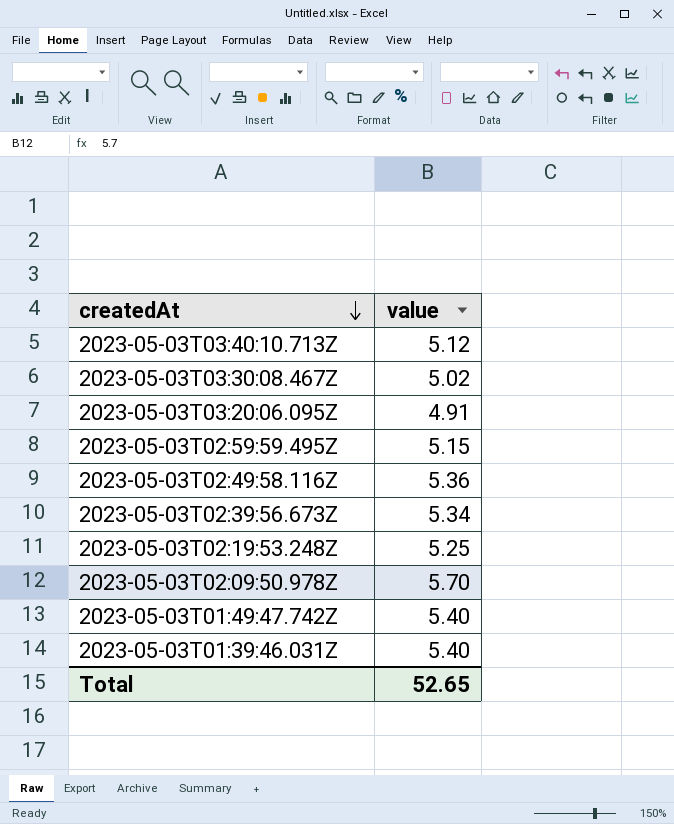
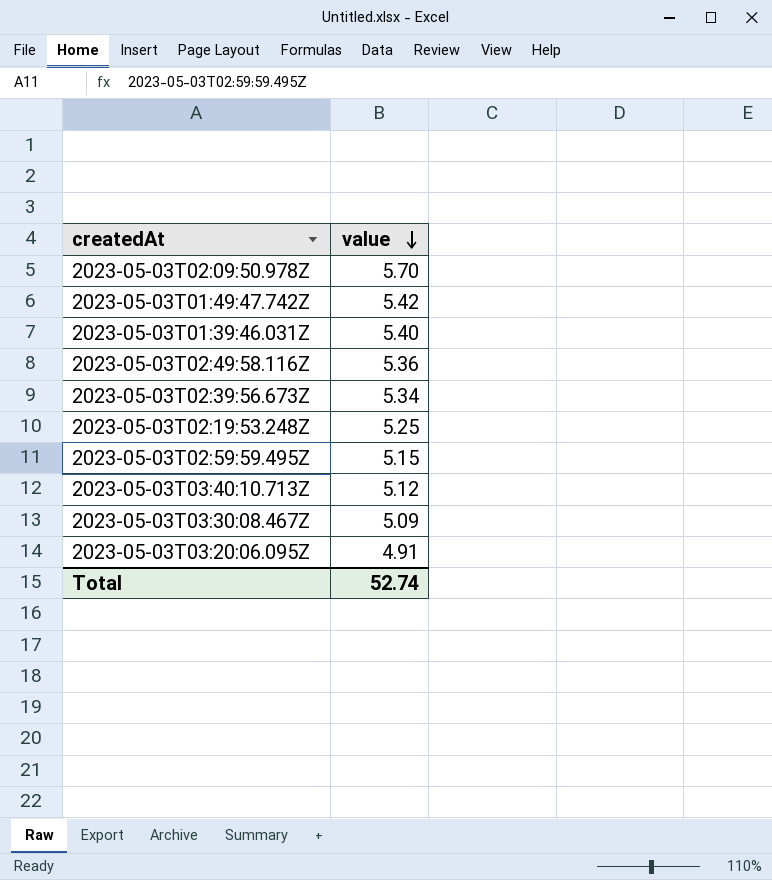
row order: createdAt descending -> value descending
2023-05-03T01:49:47.742Z | value: 5.40 -> 5.42
2023-05-03T03:30:08.467Z | value: 5.02 -> 5.09
Total | value: 52.65 -> 52.74

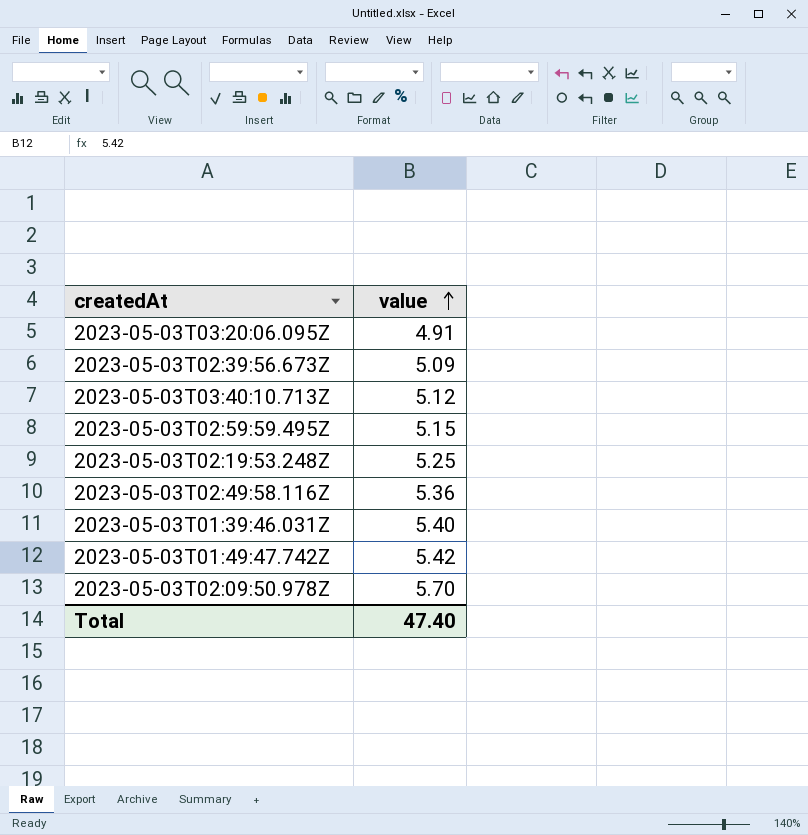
row order: value descending -> value ascending
row 2023-05-03T03:30:08.467Z: 5.09 -> none
2023-05-03T02:39:56.673Z | value: 5.34 -> 5.09
Total | value: 52.74 -> 47.40

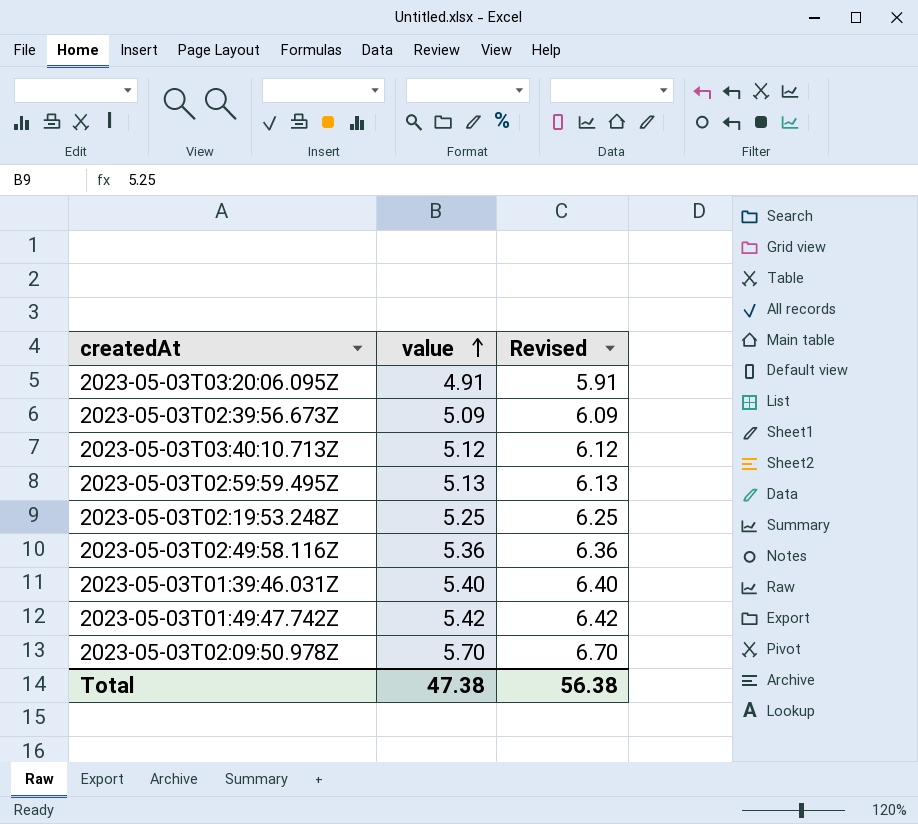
column Revised | formula: none -> [value] + 1
2023-05-03T02:59:59.495Z | value: 5.15 -> 5.13
Total | value: 47.40 -> 47.38

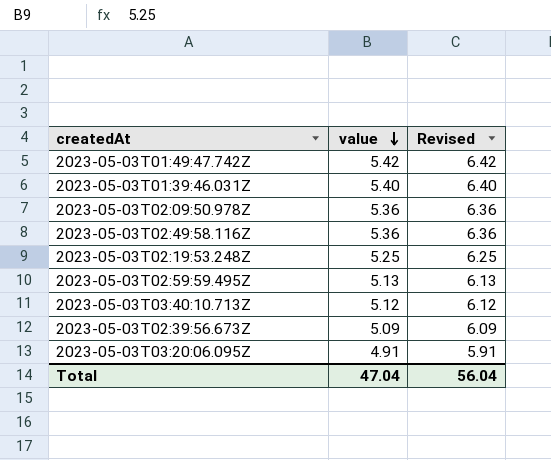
row order: value ascending -> value descending
2023-05-03T02:09:50.978Z | value: 5.70 -> 5.36
2023-05-03T02:09:50.978Z | Revised: 6.70 -> 6.36
Total | value: 47.38 -> 47.04
Total | Revised: 56.38 -> 56.04

